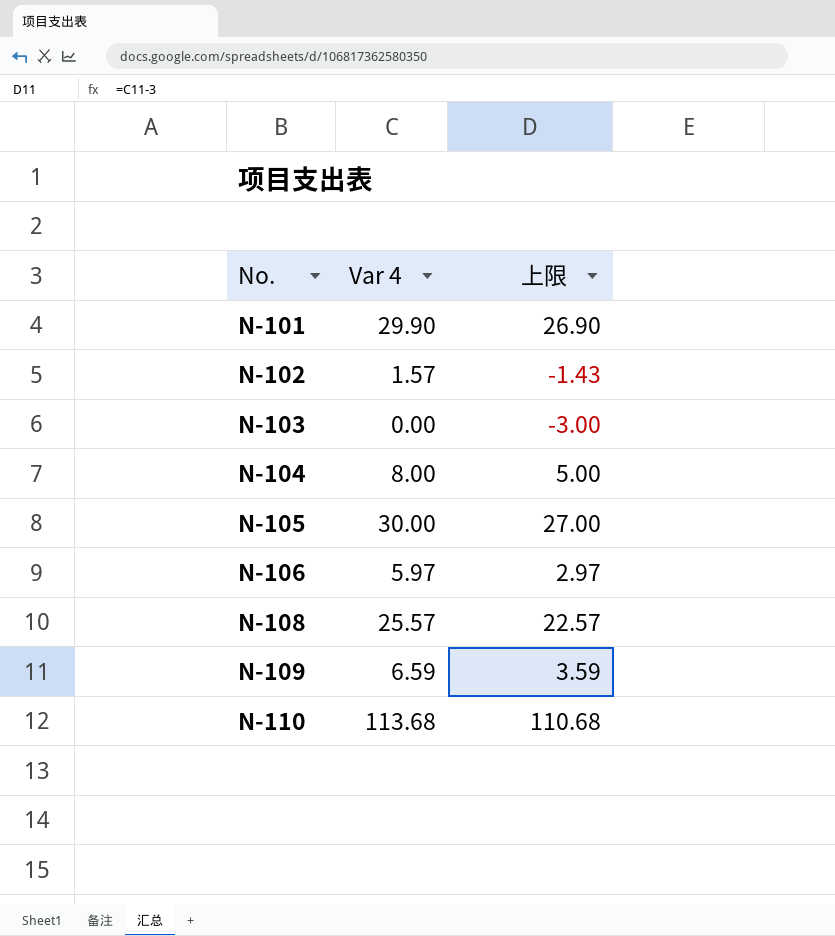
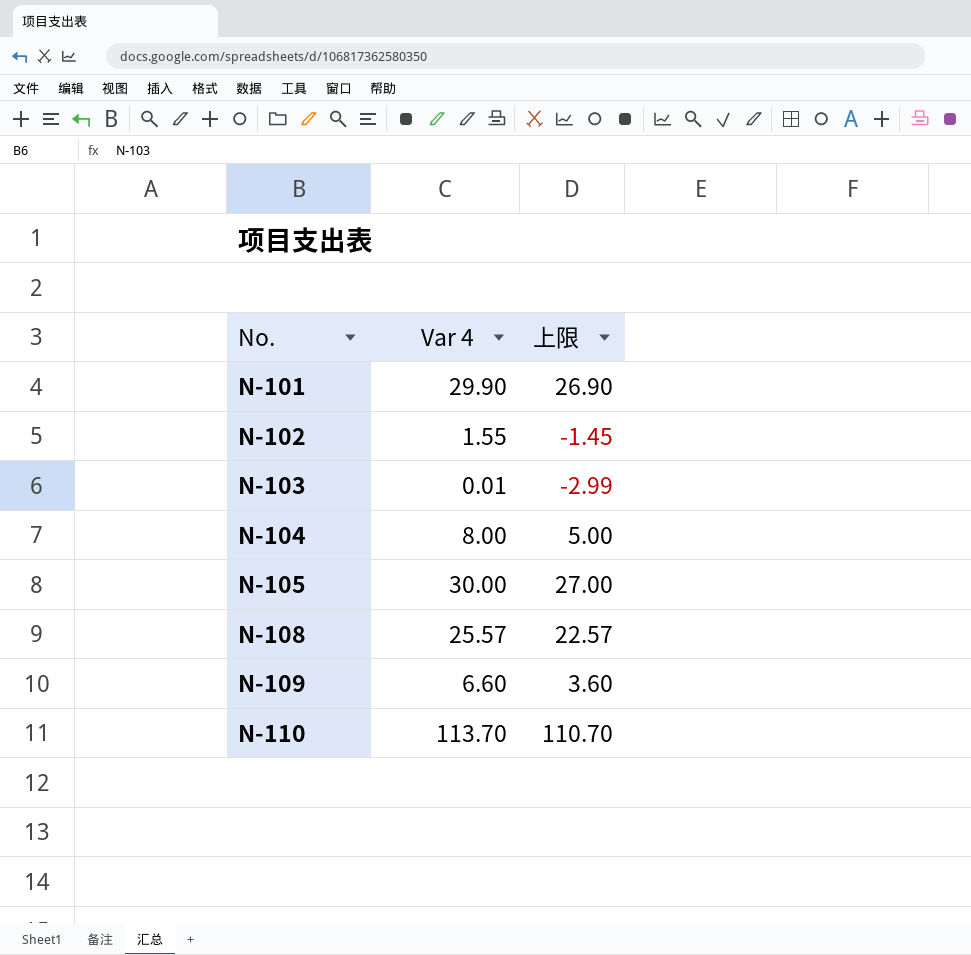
row N-106: 5.97 | 2.97 -> none
N-102 | Var 4: 1.57 -> 1.55
N-102 | 上限: -1.43 -> -1.45
N-103 | Var 4: 0.00 -> 0.01
N-103 | 上限: -3.00 -> -2.99
N-109 | Var 4: 6.59 -> 6.60
N-109 | 上限: 3.59 -> 3.60
N-110 | Var 4: 113.68 -> 113.70
N-110 | 上限: 110.68 -> 110.70

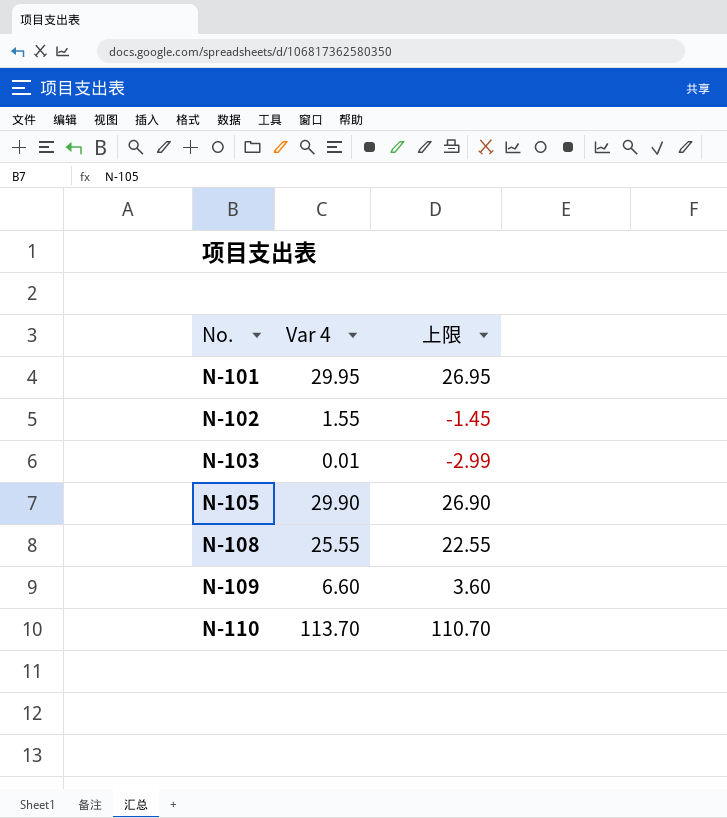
row N-104: 8.00 | 5.00 -> none
N-101 | Var 4: 29.90 -> 29.95
N-101 | 上限: 26.90 -> 26.95
N-105 | Var 4: 30.00 -> 29.90
N-105 | 上限: 27.00 -> 26.90
N-108 | Var 4: 25.57 -> 25.55
N-108 | 上限: 22.57 -> 22.55

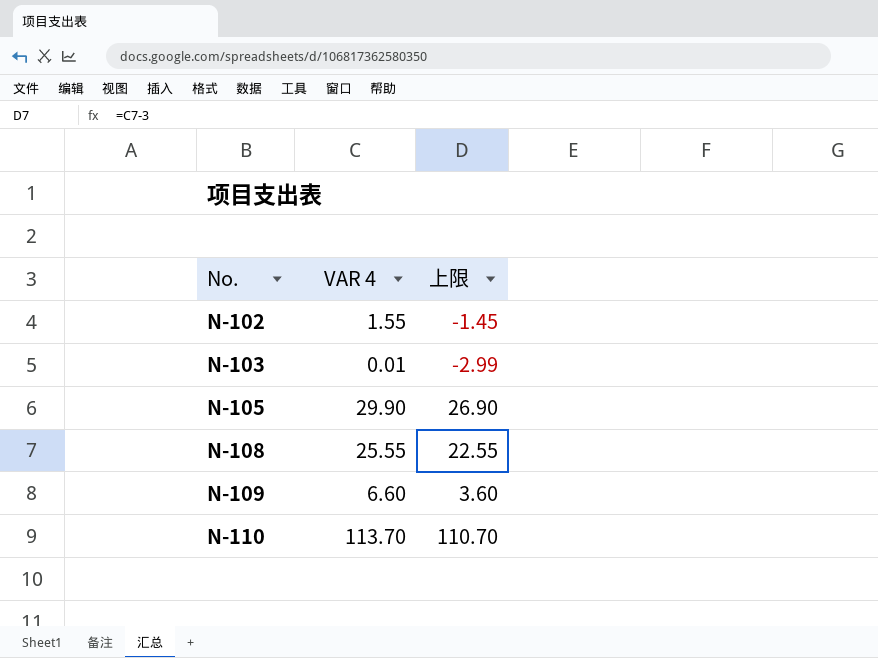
column name: Var 4 -> VAR 4
row N-101: 29.95 | 26.95 -> none

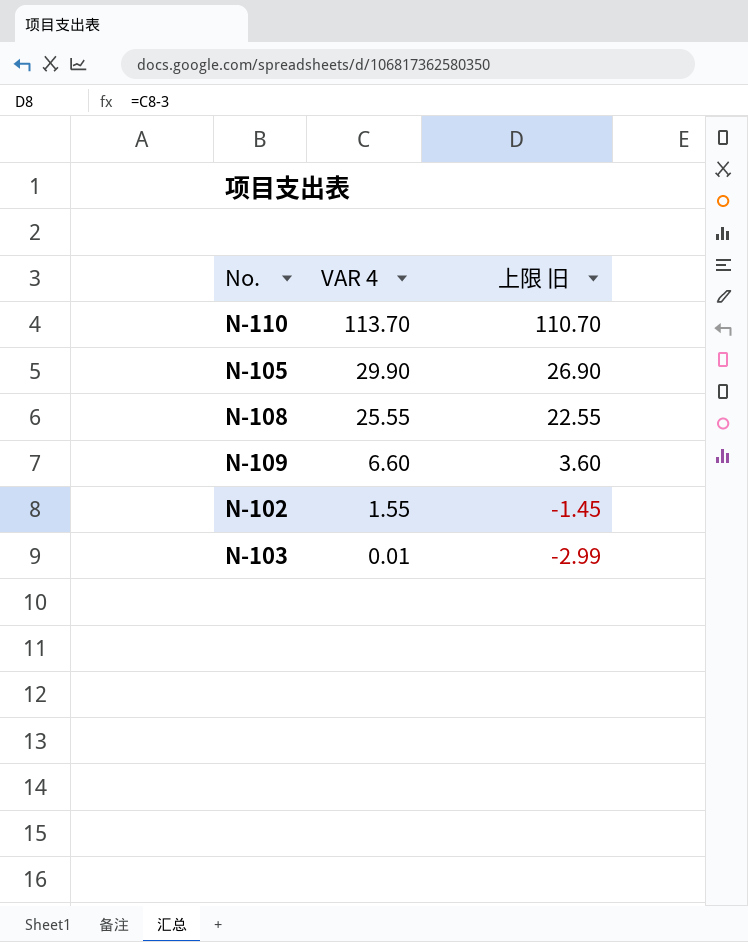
row order: No. ascending -> VAR 4 descending
column name: 上限 -> 上限 旧

